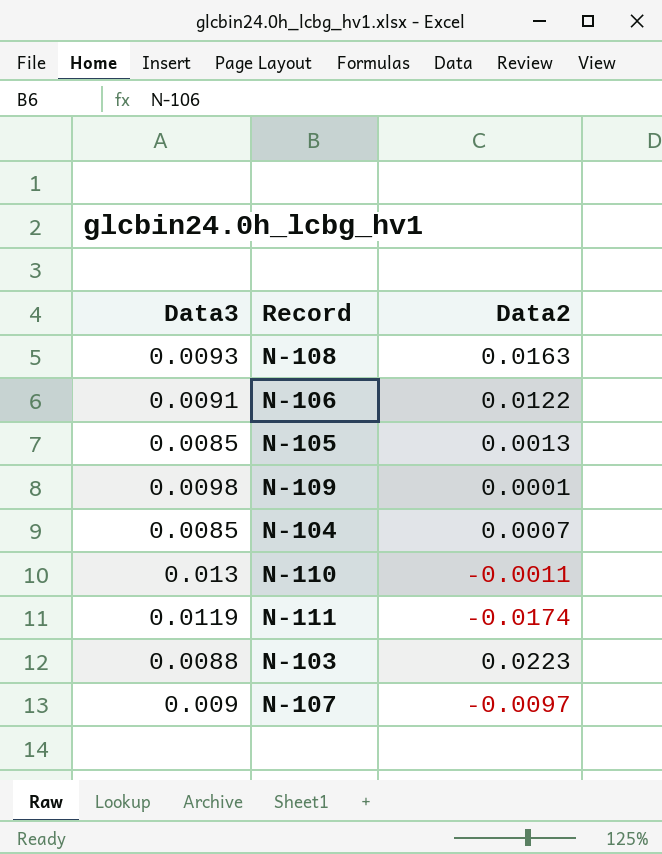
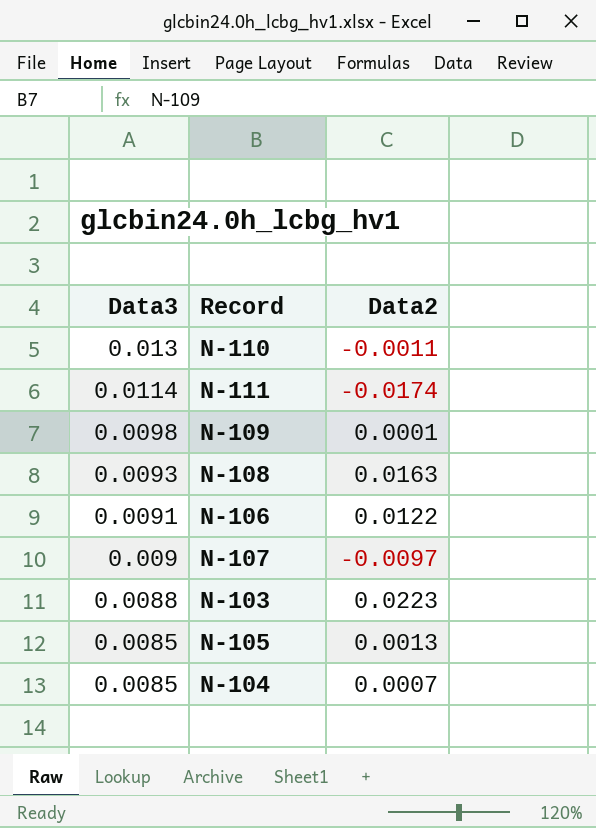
row order: none -> Data3 descending
N-111 | Data3: 0.0119 -> 0.0114

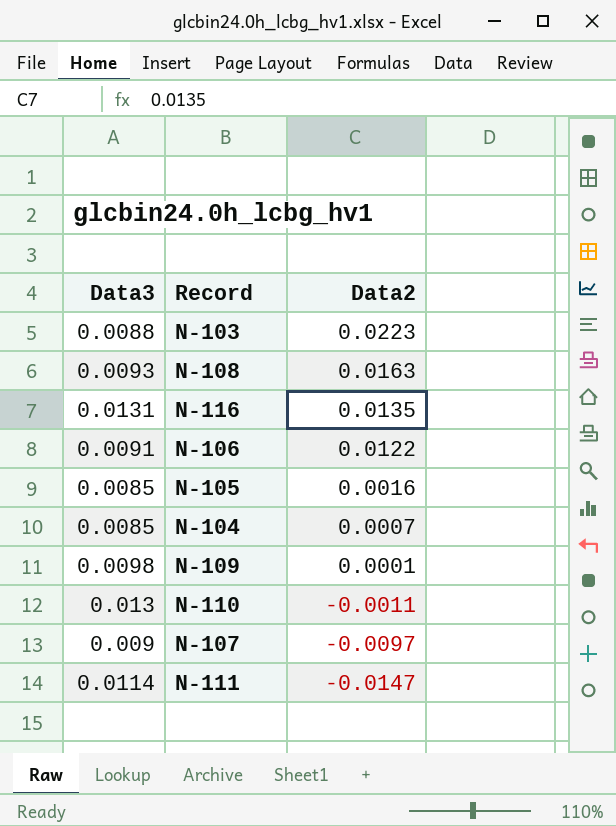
row order: Data3 descending -> Data2 descending
row N-116: none -> 0.0131 | 0.0135
N-105 | Data2: 0.0013 -> 0.0016
N-111 | Data2: -0.0174 -> -0.0147

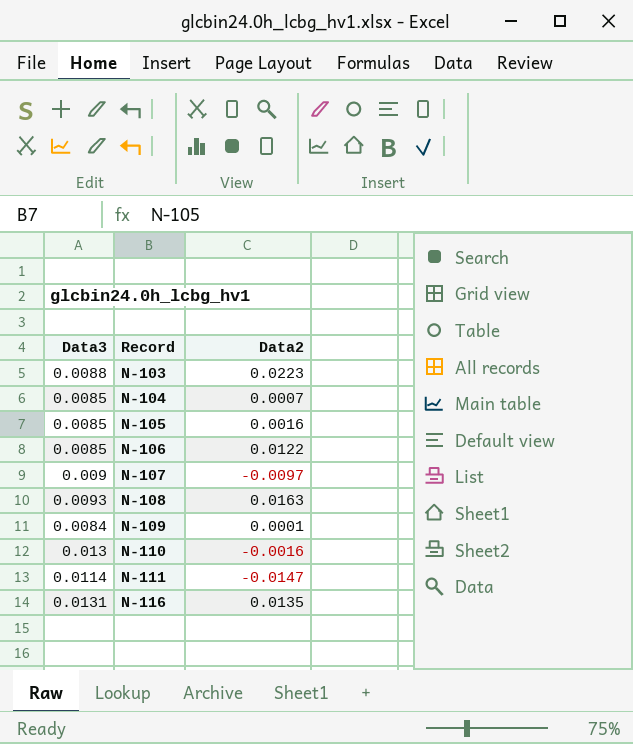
row order: Data2 descending -> Record ascending
N-106 | Data3: 0.0091 -> 0.0085
N-109 | Data3: 0.0098 -> 0.0084
N-110 | Data2: -0.0011 -> -0.0016

